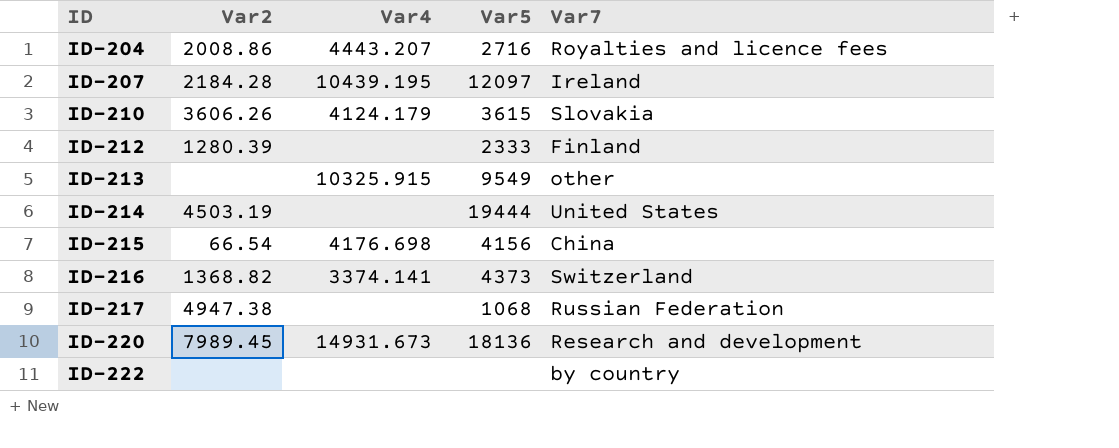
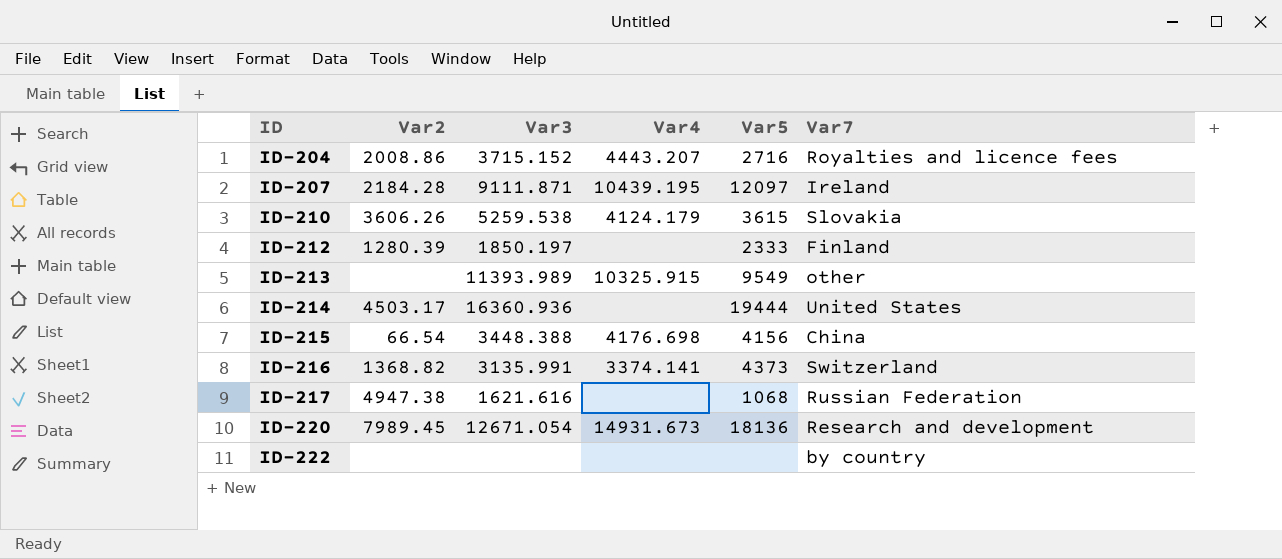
column Var3 | position: none -> 3
ID-214 | Var2: 4503.19 -> 4503.17

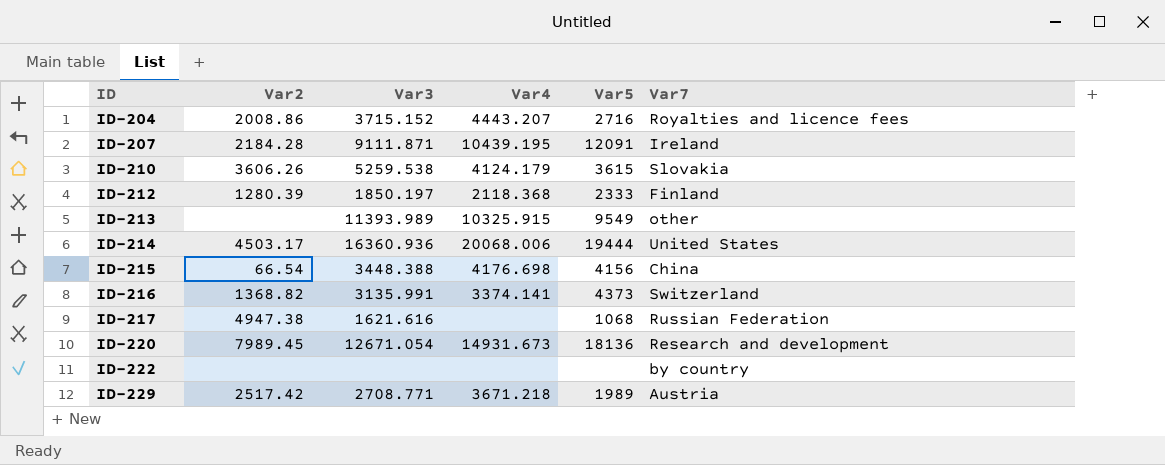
ID-207 | Var5: 12097 -> 12091
ID-212 | Var4: none -> 2118.368
ID-214 | Var4: none -> 20068.006
row ID-229: none -> 2517.42 | 2708.771 | 3671.218 | 1989 | Austria

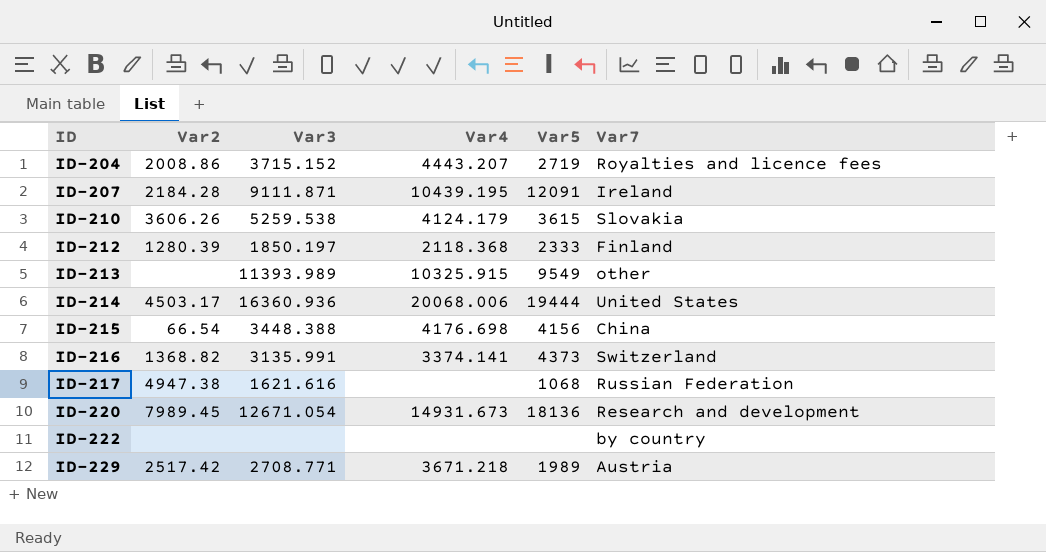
ID-204 | Var5: 2716 -> 2719

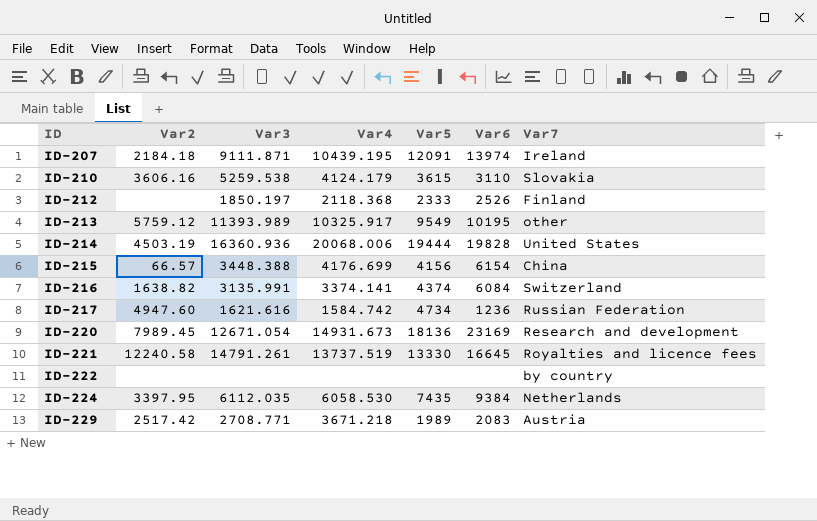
column Var6 | position: none -> 6
row ID-204: 2008.86 | 3715.152 | 4443.207 | 2719 | Royalties and licence fees -> none
ID-207 | Var2: 2184.28 -> 2184.18
ID-210 | Var2: 3606.26 -> 3606.16
ID-212 | Var2: 1280.39 -> none
ID-213 | Var2: none -> 5759.12
ID-213 | Var4: 10325.915 -> 10325.917
ID-214 | Var2: 4503.17 -> 4503.19
ID-215 | Var2: 66.54 -> 66.57
ID-215 | Var4: 4176.698 -> 4176.699
ID-216 | Var2: 1368.82 -> 1638.82
ID-216 | Var5: 4373 -> 4374
ID-217 | Var2: 4947.38 -> 4947.60
ID-217 | Var4: none -> 1584.742
ID-217 | Var5: 1068 -> 4734
row ID-221: none -> 12240.58 | 14791.261 | 13737.519 | 13330 | 16645 | Royalties and licence fees
row ID-224: none -> 3397.95 | 6112.035 | 6058.530 | 7435 | 9384 | Netherlands

